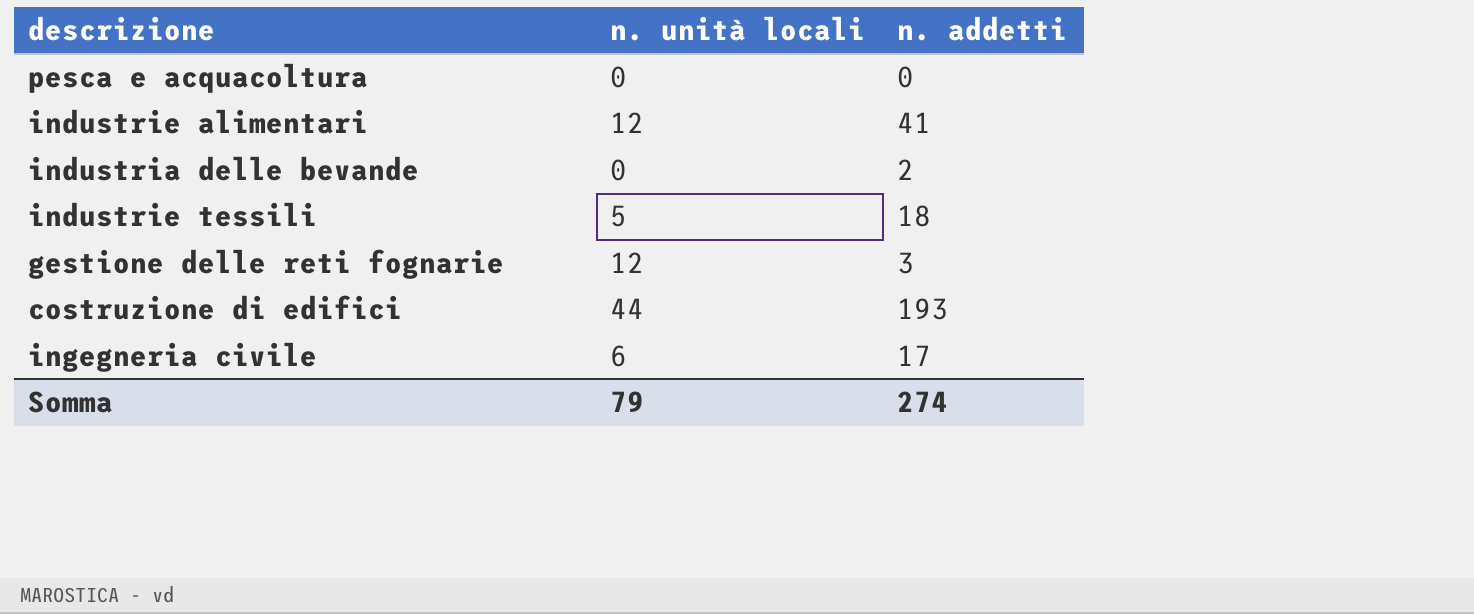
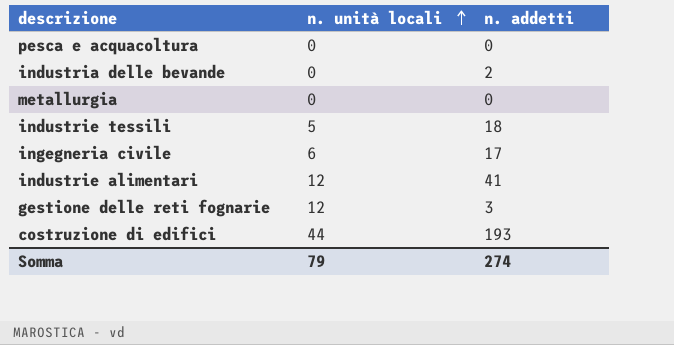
row order: none -> n. unità locali ascending
row metallurgia: none -> 0 | 0

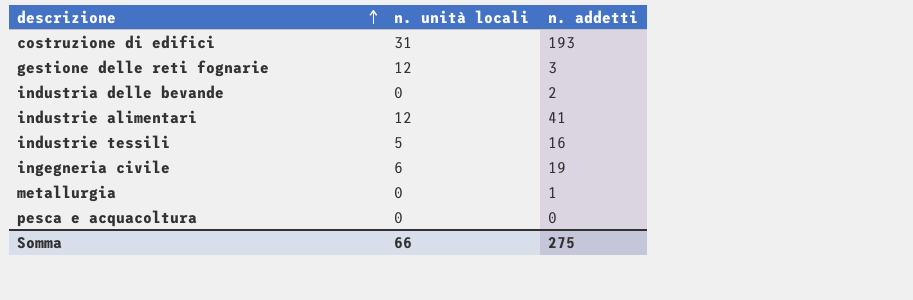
row order: n. unità locali ascending -> descrizione ascending
costruzione di edifici | n. unità locali: 44 -> 31
industrie tessili | n. addetti: 18 -> 16
ingegneria civile | n. addetti: 17 -> 19
metallurgia | n. addetti: 0 -> 1
Somma | n. unità locali: 79 -> 66
Somma | n. addetti: 274 -> 275

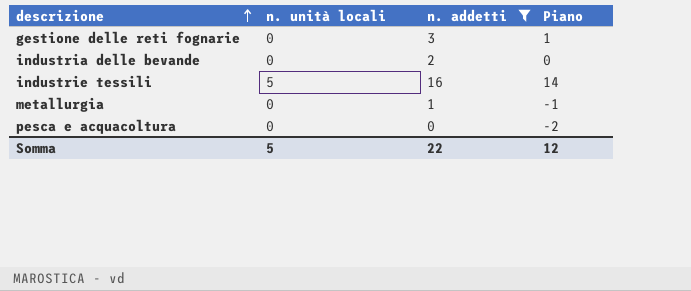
filter: none -> n. addetti <= 16
column Piano | formula: none -> [n. addetti] - 2
gestione delle reti fognarie | n. unità locali: 12 -> 0
Somma | n. unità locali: 66 -> 5
Somma | n. addetti: 275 -> 22

